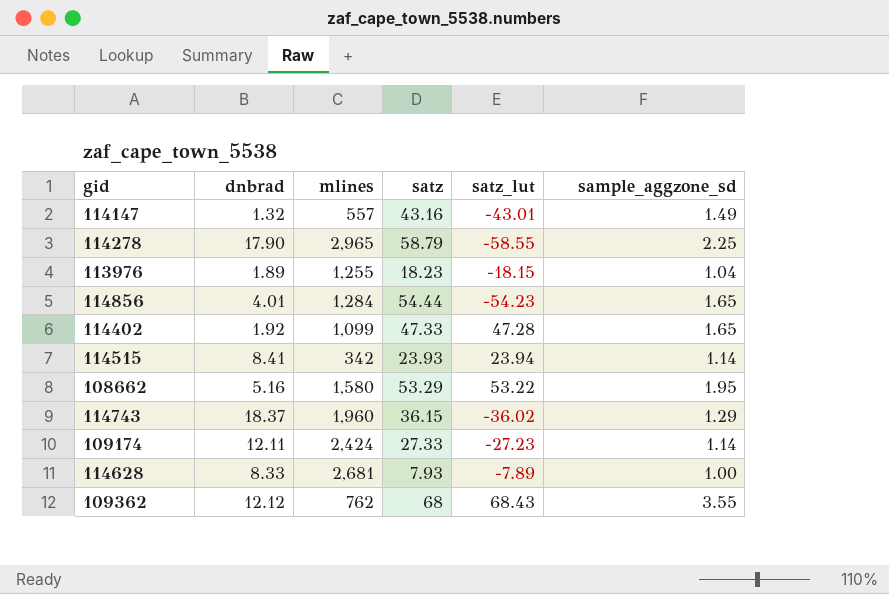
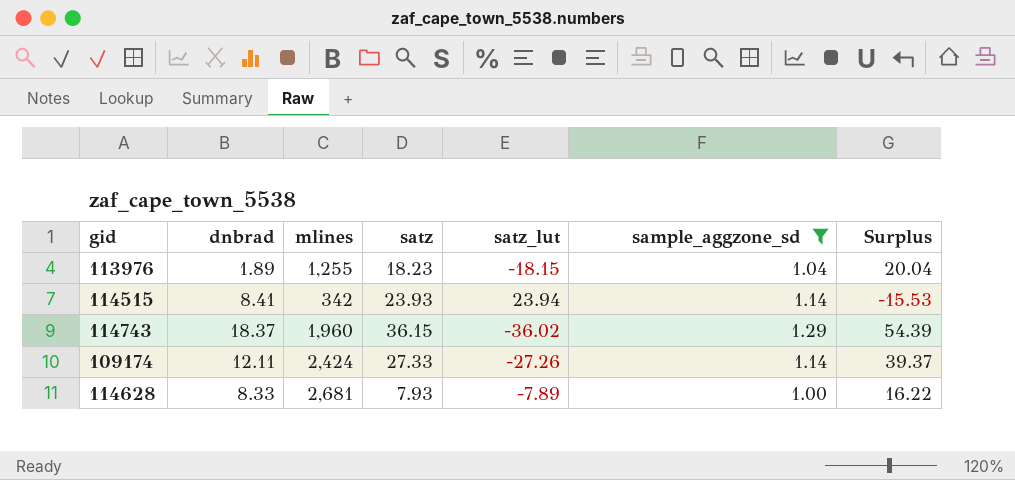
filter: none -> sample_aggzone_sd <= 1.29
column Surplus | formula: none -> [dnbrad] - [satz_lut]
109174 | satz_lut: -27.23 -> -27.26

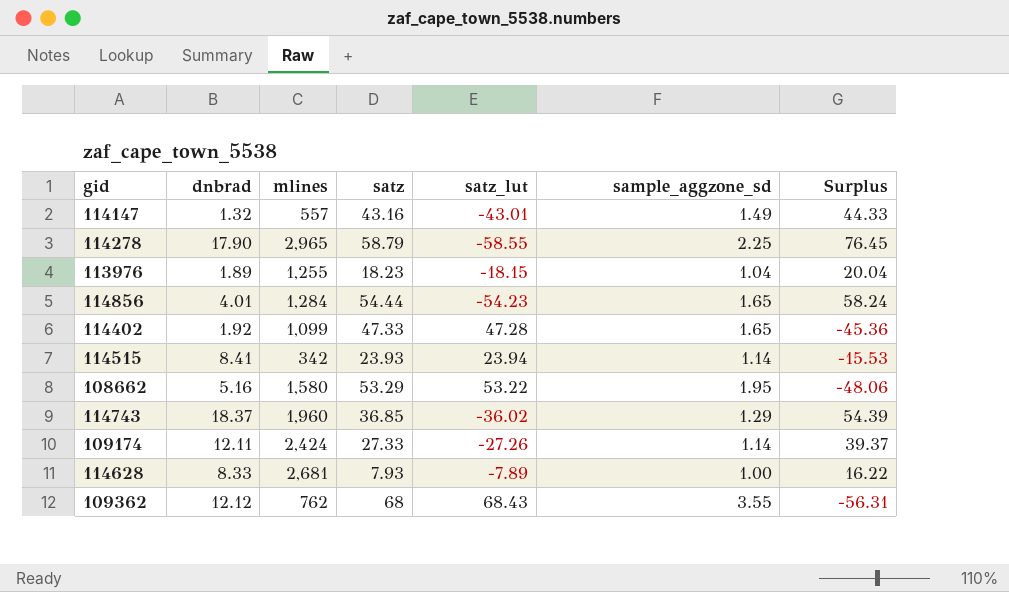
filter: sample_aggzone_sd <= 1.29 -> none
114743 | satz: 36.15 -> 36.85

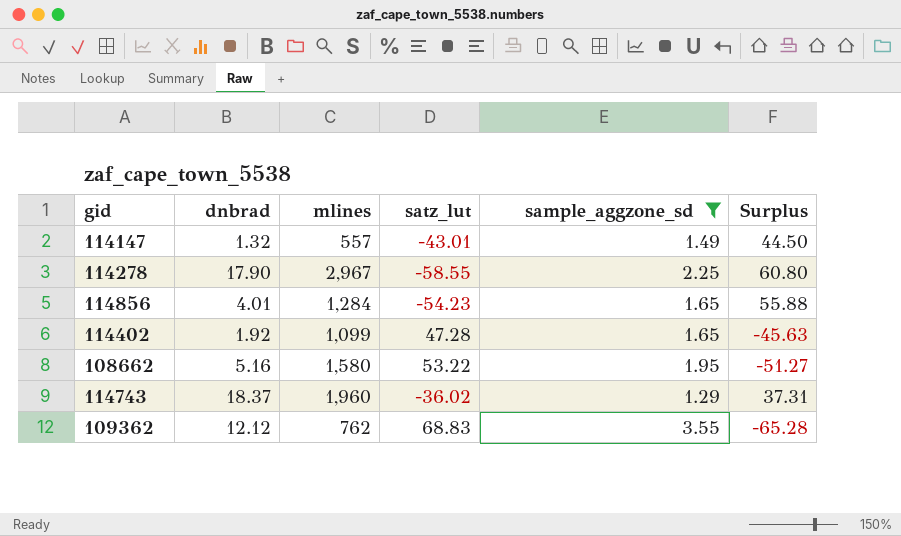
filter: none -> sample_aggzone_sd >= 1.29
column satz | position: 4 -> none
column Surplus | formula: [dnbrad] - [satz_lut] -> [sample_aggzone_sd] - [satz_lut]
114278 | mlines: 2,965 -> 2,967
109362 | satz_lut: 68.43 -> 68.83

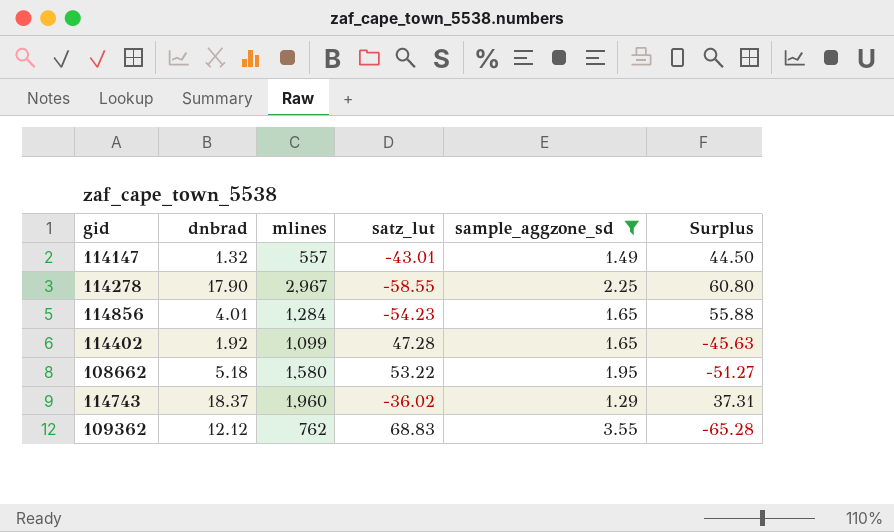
108662 | dnbrad: 5.16 -> 5.18

